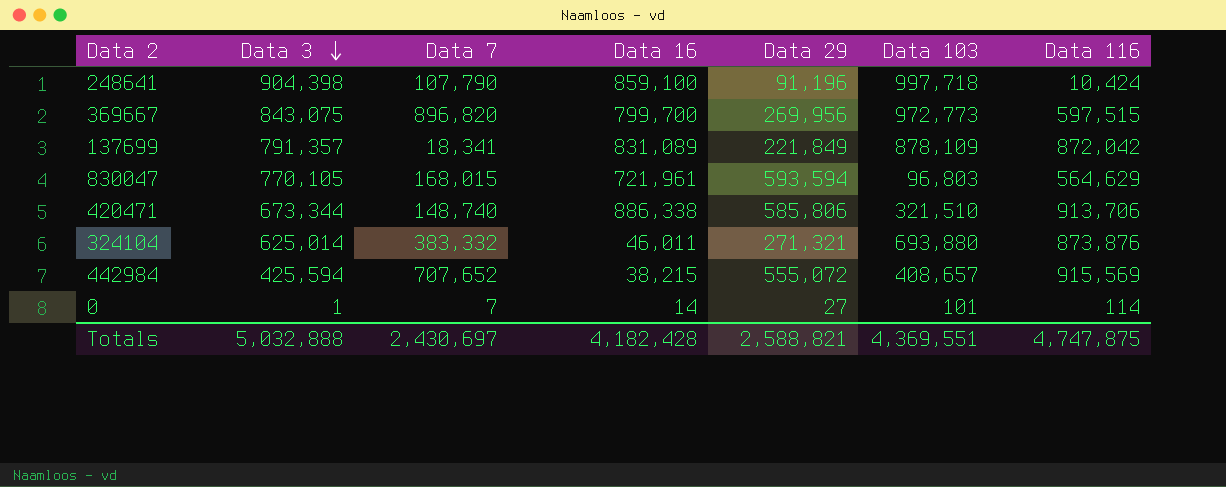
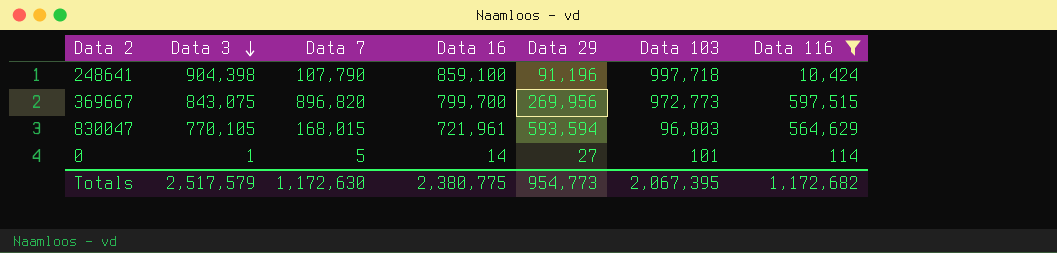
filter: none -> Data 116 <= 597,515
0 | Data 7: 7 -> 5
Totals | Data 3: 5,032,888 -> 2,517,579
Totals | Data 7: 2,430,697 -> 1,172,630
Totals | Data 16: 4,182,428 -> 2,380,775
Totals | Data 29: 2,588,821 -> 954,773
Totals | Data 103: 4,369,551 -> 2,067,395
Totals | Data 116: 4,747,875 -> 1,172,682

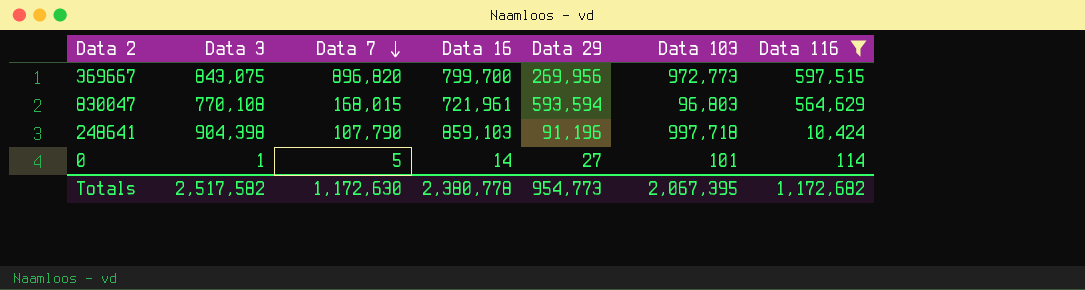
row order: Data 3 descending -> Data 7 descending
830047 | Data 3: 770,105 -> 770,108
248641 | Data 16: 859,100 -> 859,103
Totals | Data 3: 2,517,579 -> 2,517,582
Totals | Data 16: 2,380,775 -> 2,380,778

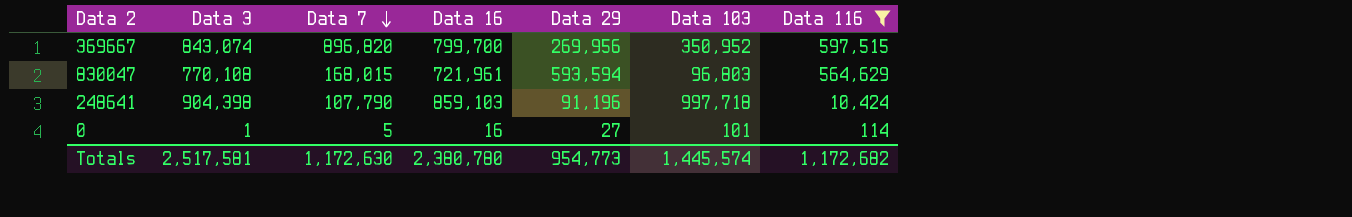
369667 | Data 3: 843,075 -> 843,074
369667 | Data 103: 972,773 -> 350,952
0 | Data 16: 14 -> 16
Totals | Data 3: 2,517,582 -> 2,517,581
Totals | Data 16: 2,380,778 -> 2,380,780
Totals | Data 103: 2,067,395 -> 1,445,574

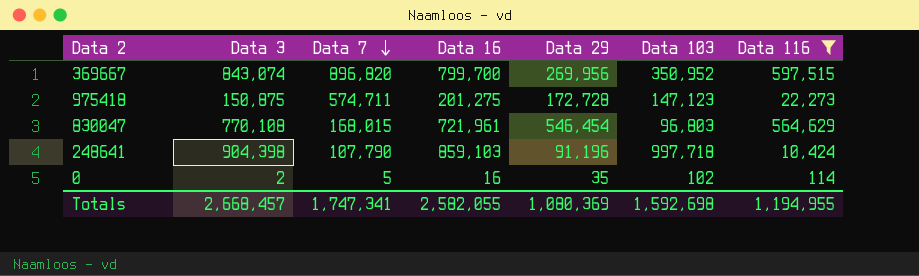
row 975418: none -> 150,875 | 574,711 | 201,275 | 172,728 | 147,123 | 22,273
830047 | Data 29: 593,594 -> 546,454
0 | Data 3: 1 -> 2
0 | Data 29: 27 -> 35
0 | Data 103: 101 -> 102
Totals | Data 3: 2,517,581 -> 2,668,457
Totals | Data 7: 1,172,630 -> 1,747,341
Totals | Data 16: 2,380,780 -> 2,582,055
Totals | Data 29: 954,773 -> 1,080,369
Totals | Data 103: 1,445,574 -> 1,592,698
Totals | Data 116: 1,172,682 -> 1,194,955

